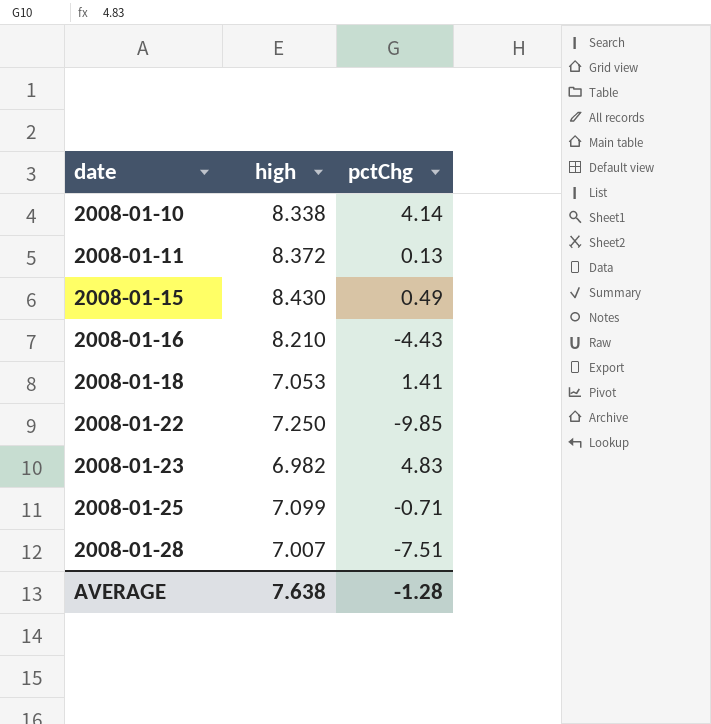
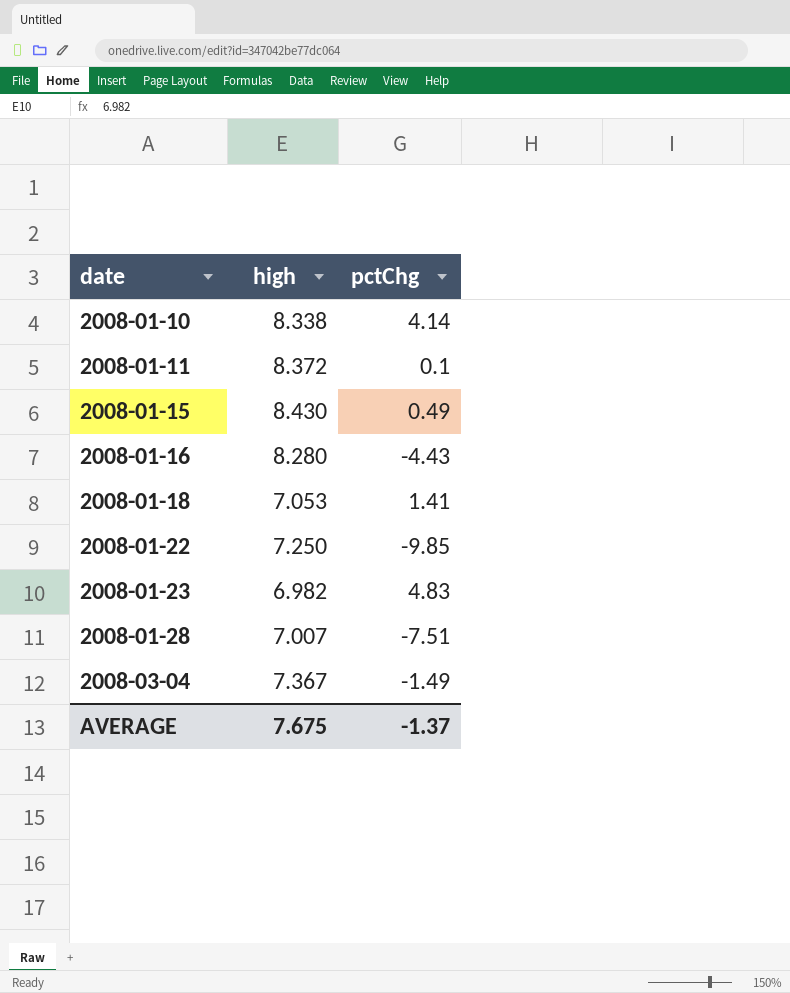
row 2008-01-25: 7.099 | -0.71 -> none
2008-01-11 | pctChg: 0.13 -> 0.1
2008-01-16 | high: 8.210 -> 8.280
row 2008-03-04: none -> 7.367 | -1.49
AVERAGE | high: 7.638 -> 7.675
AVERAGE | pctChg: -1.28 -> -1.37

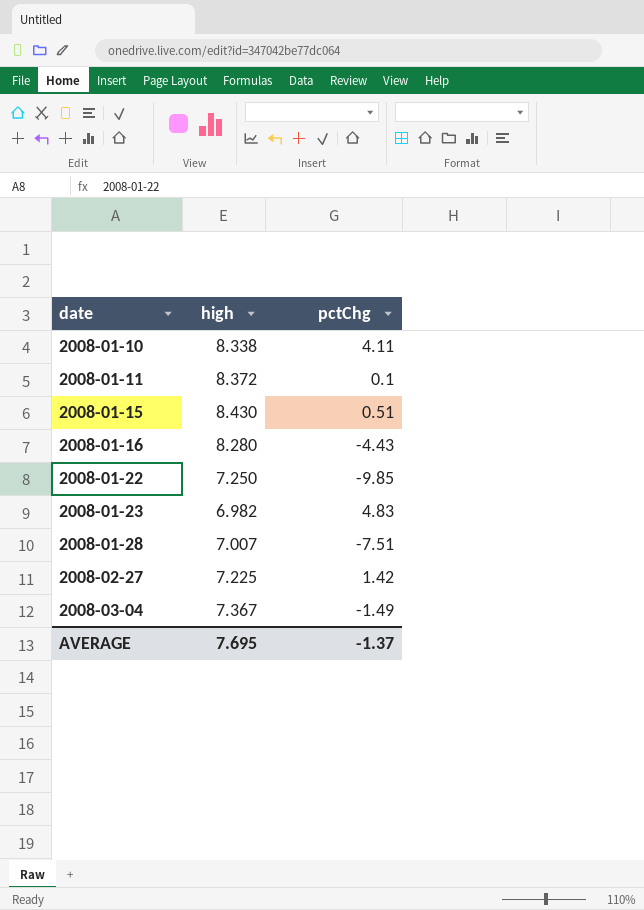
row 2008-01-18: 7.053 | 1.41 -> none
2008-01-10 | pctChg: 4.14 -> 4.11
2008-01-15 | pctChg: 0.49 -> 0.51
row 2008-02-27: none -> 7.225 | 1.42
AVERAGE | high: 7.675 -> 7.695

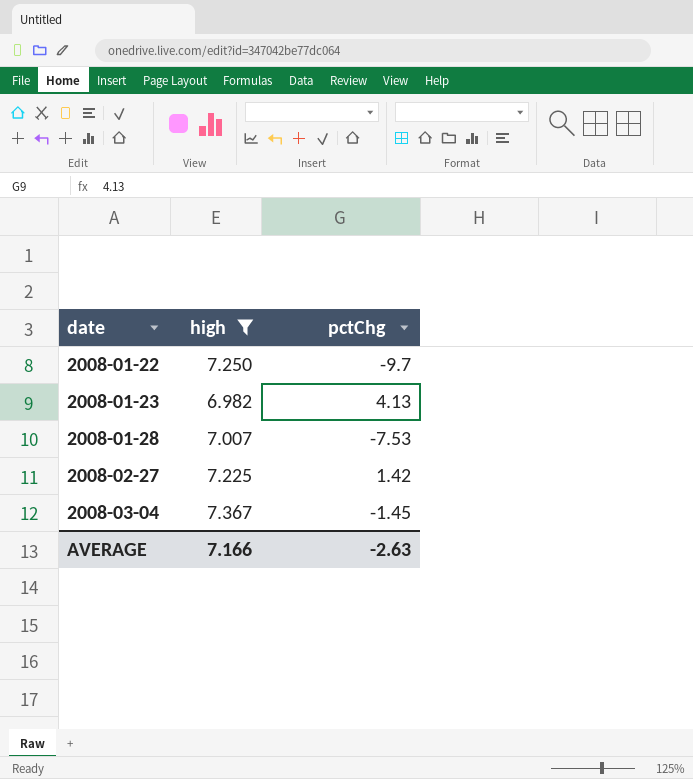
filter: none -> high <= 7.367
2008-01-22 | pctChg: -9.85 -> -9.7
2008-01-23 | pctChg: 4.83 -> 4.13
2008-01-28 | pctChg: -7.51 -> -7.53
2008-03-04 | pctChg: -1.49 -> -1.45
AVERAGE | high: 7.695 -> 7.166
AVERAGE | pctChg: -1.37 -> -2.63

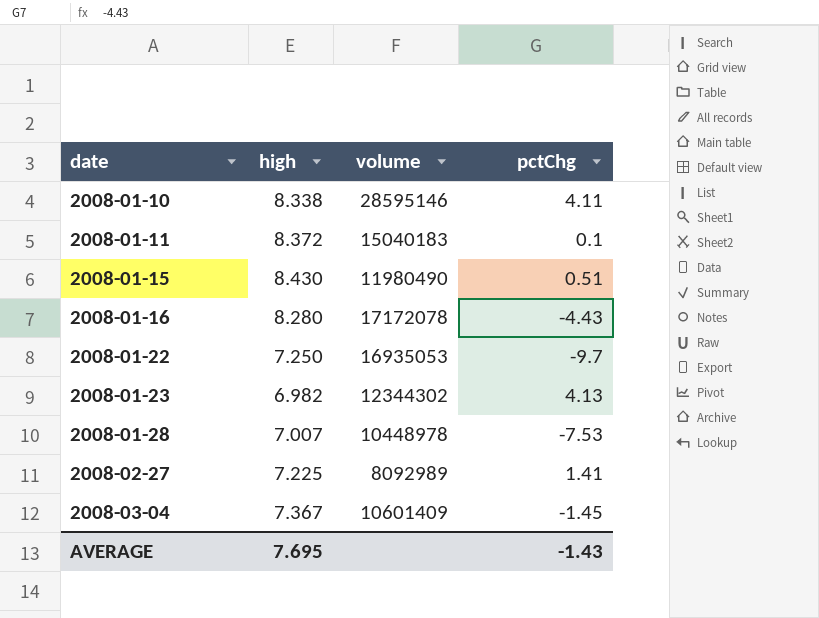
filter: high <= 7.367 -> none
column volume | position: none -> 3
2008-02-27 | pctChg: 1.42 -> 1.41
AVERAGE | high: 7.166 -> 7.695
AVERAGE | pctChg: -2.63 -> -1.43

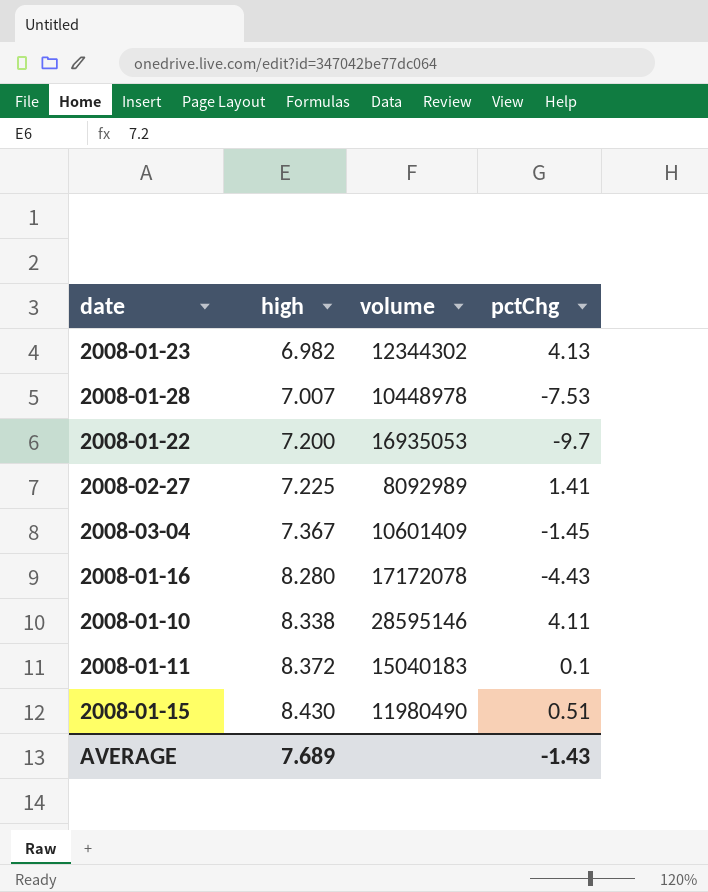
row order: date ascending -> high ascending
2008-01-22 | high: 7.250 -> 7.200
AVERAGE | high: 7.695 -> 7.689

